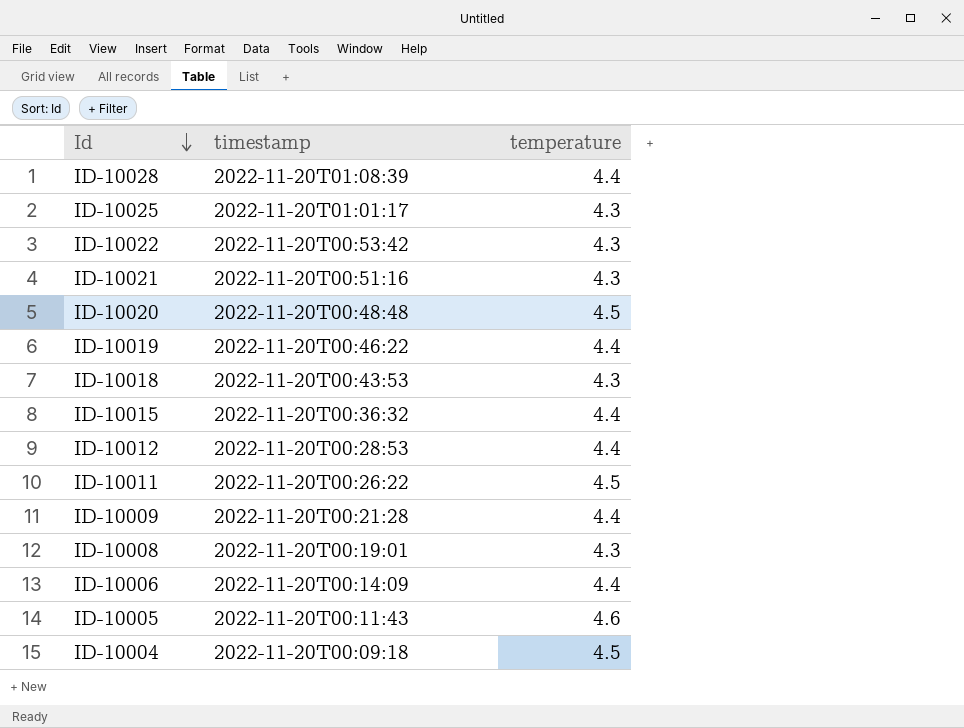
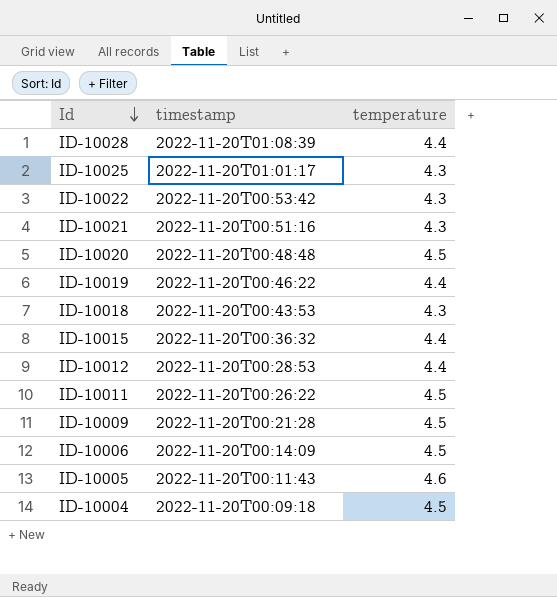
row ID-10008: 2022-11-20T00:19:01 | 4.3 -> none
ID-10009 | temperature: 4.4 -> 4.5
ID-10006 | temperature: 4.4 -> 4.5

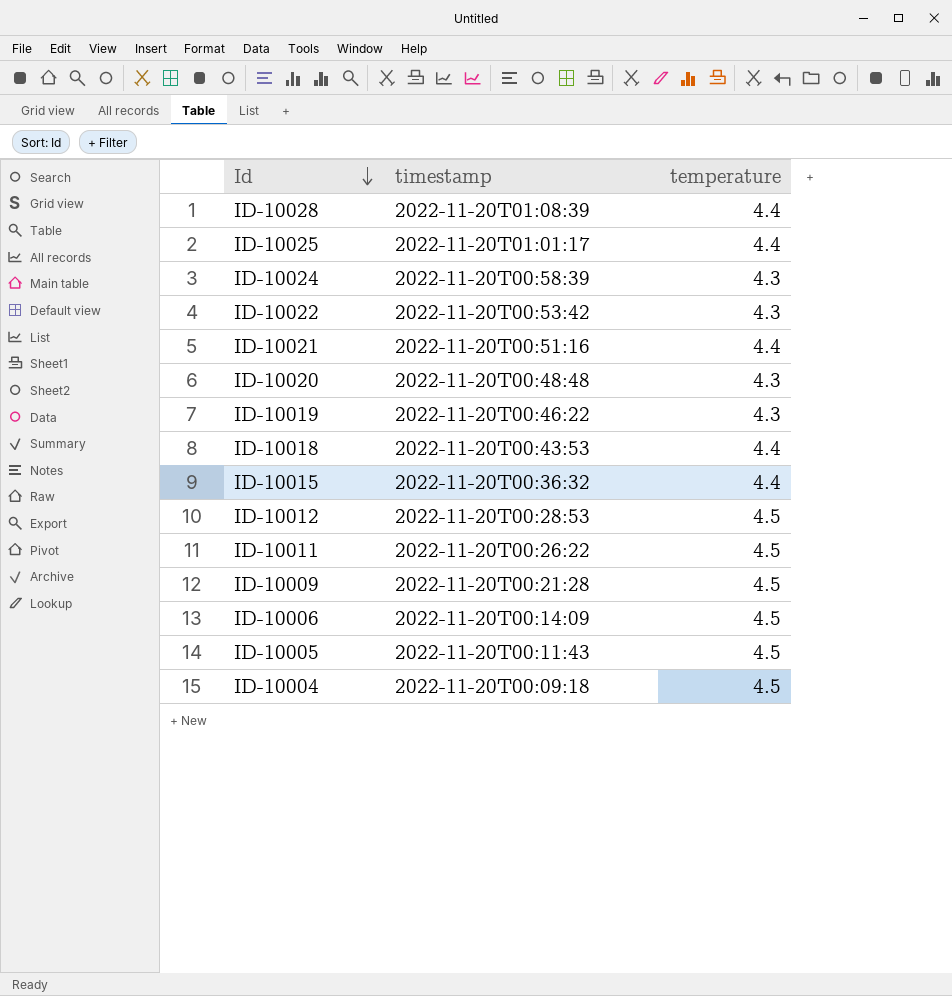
ID-10025 | temperature: 4.3 -> 4.4
row ID-10024: none -> 2022-11-20T00:58:39 | 4.3
ID-10021 | temperature: 4.3 -> 4.4
ID-10020 | temperature: 4.5 -> 4.3
ID-10019 | temperature: 4.4 -> 4.3
ID-10018 | temperature: 4.3 -> 4.4
ID-10012 | temperature: 4.4 -> 4.5
ID-10005 | temperature: 4.6 -> 4.5

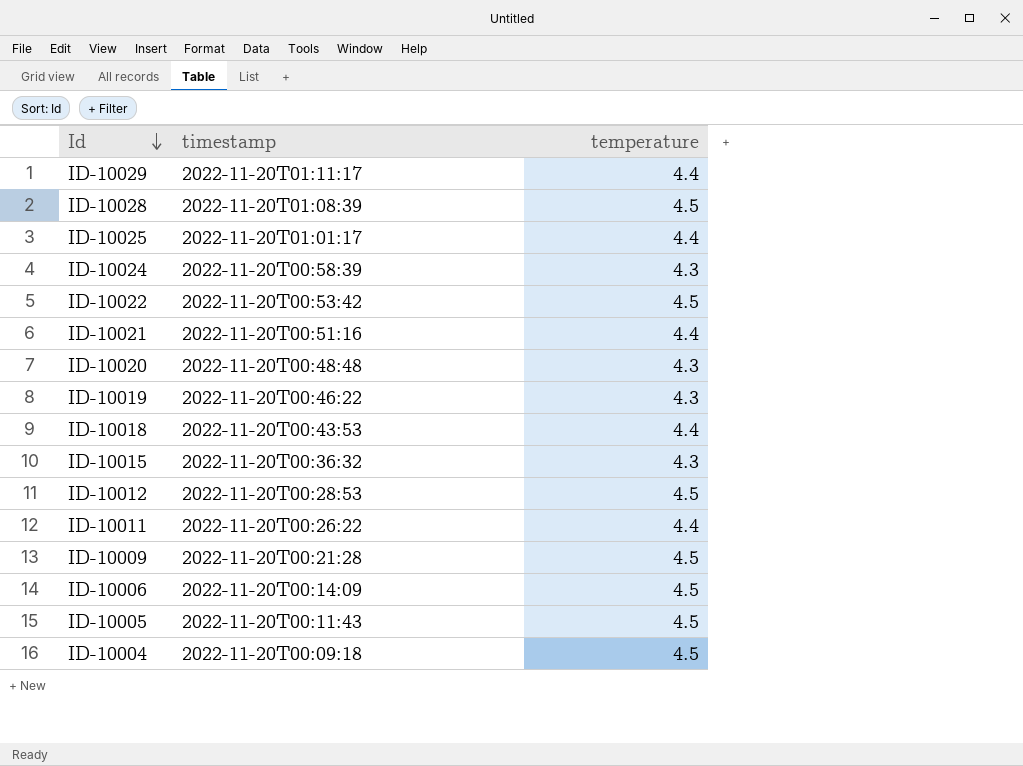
row ID-10029: none -> 2022-11-20T01:11:17 | 4.4
ID-10028 | temperature: 4.4 -> 4.5
ID-10022 | temperature: 4.3 -> 4.5
ID-10015 | temperature: 4.4 -> 4.3
ID-10011 | temperature: 4.5 -> 4.4

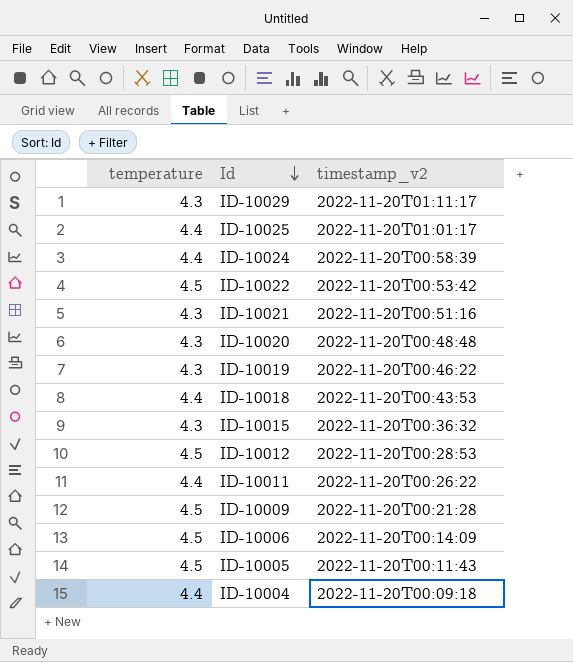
column temperature | position: 3 -> 1
column name: timestamp -> timestamp_v2
row ID-10028: 2022-11-20T01:08:39 | 4.5 -> none
ID-10029 | temperature: 4.4 -> 4.3
ID-10024 | temperature: 4.3 -> 4.4
ID-10021 | temperature: 4.4 -> 4.3
ID-10004 | temperature: 4.5 -> 4.4

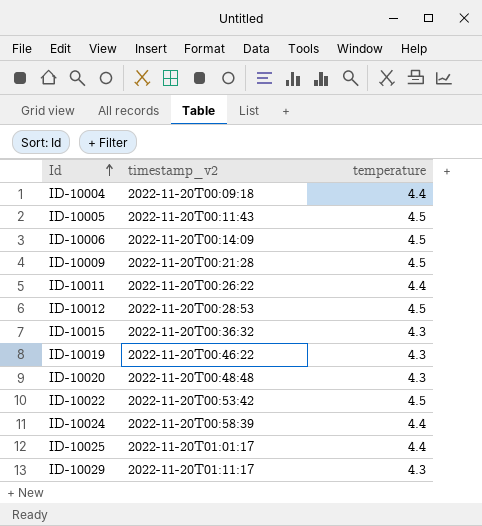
row order: Id descending -> Id ascending
column temperature | position: 1 -> 3
row ID-10021: 4.3 | 2022-11-20T00:51:16 -> none
row ID-10018: 4.4 | 2022-11-20T00:43:53 -> none

